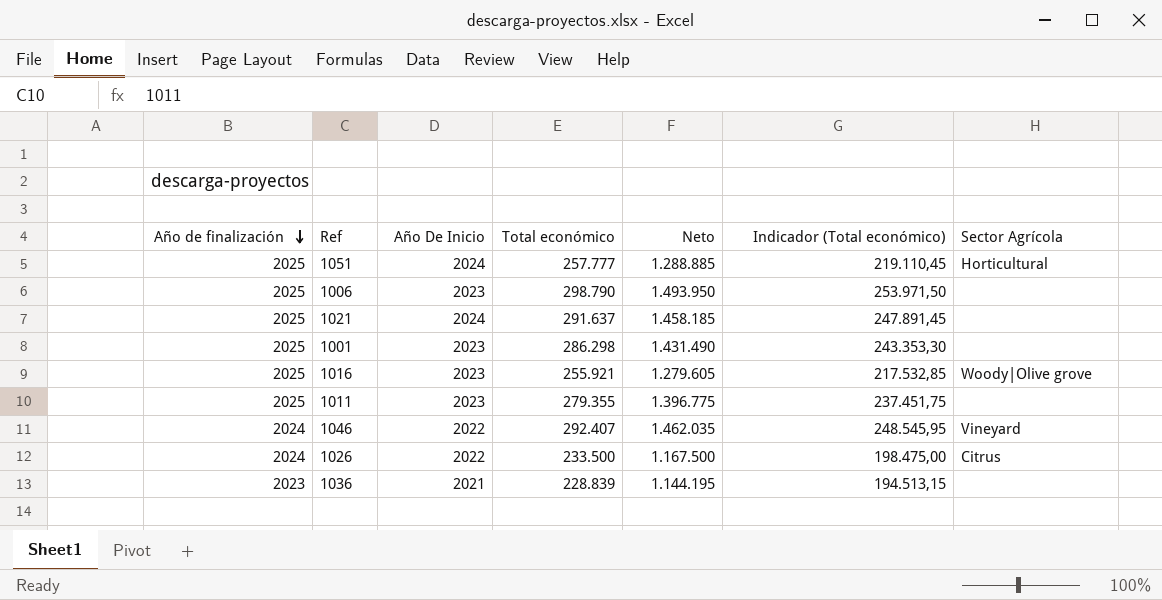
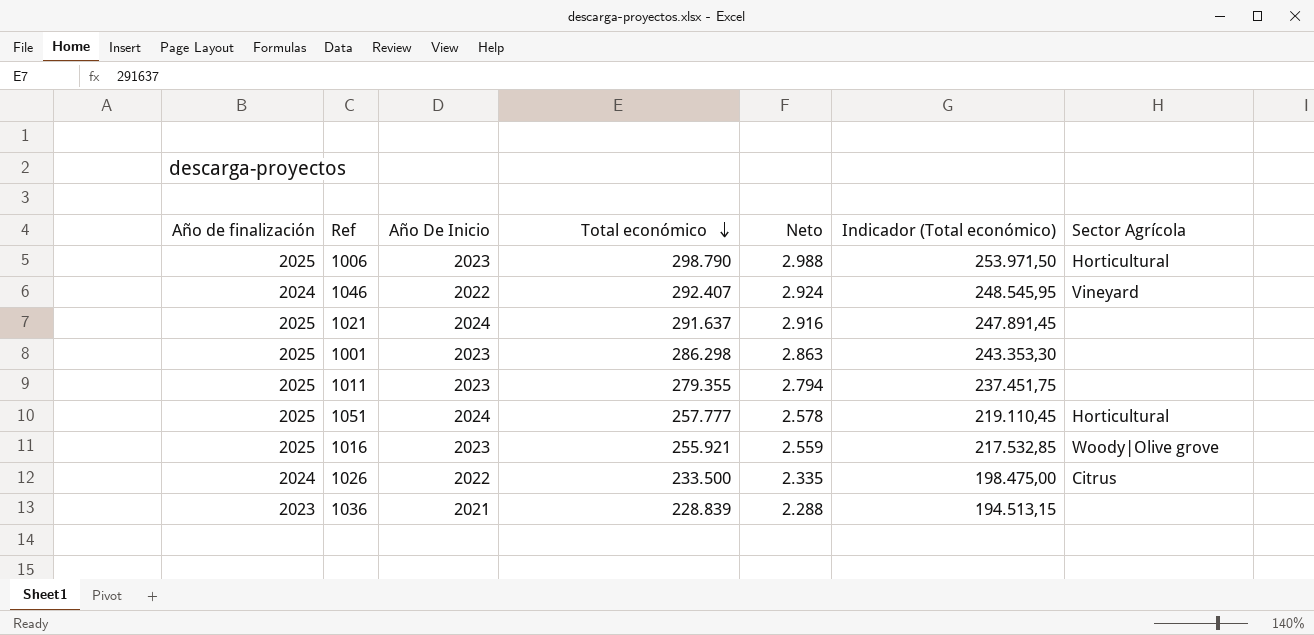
row order: Año de finalización descending -> Total económico descending
column Neto | formula: [Total económico] * 5 -> [Total económico] * 0,01
1006 | Sector Agrícola: none -> Horticultural

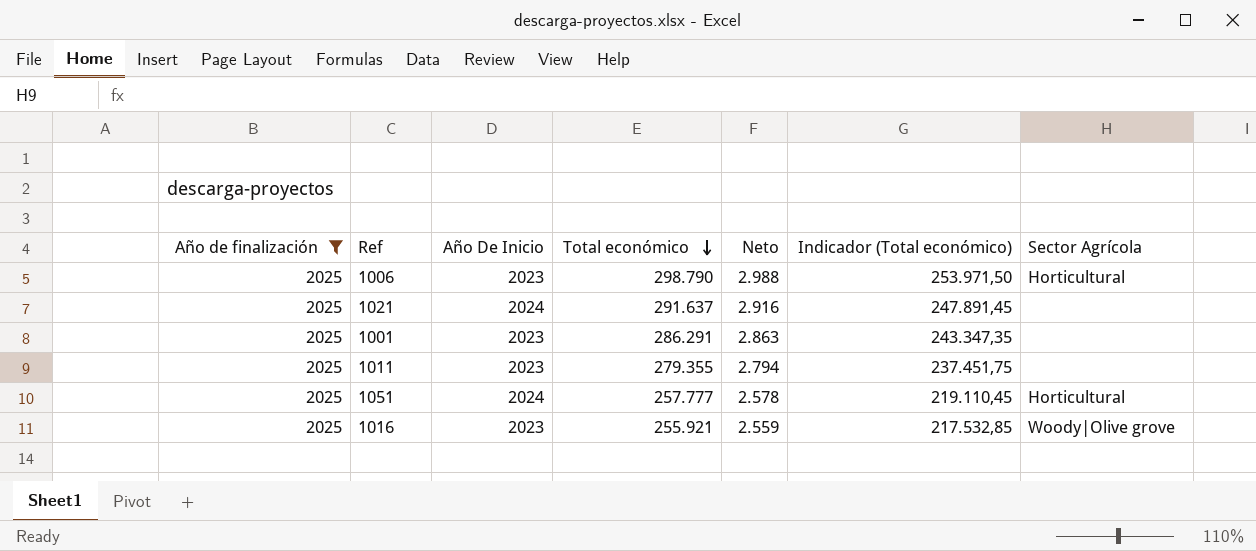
filter: none -> Año de finalización = 2025
1001 | Total económico: 286.298 -> 286.291
1001 | Indicador (Total económico): 243.353,30 -> 243.347,35

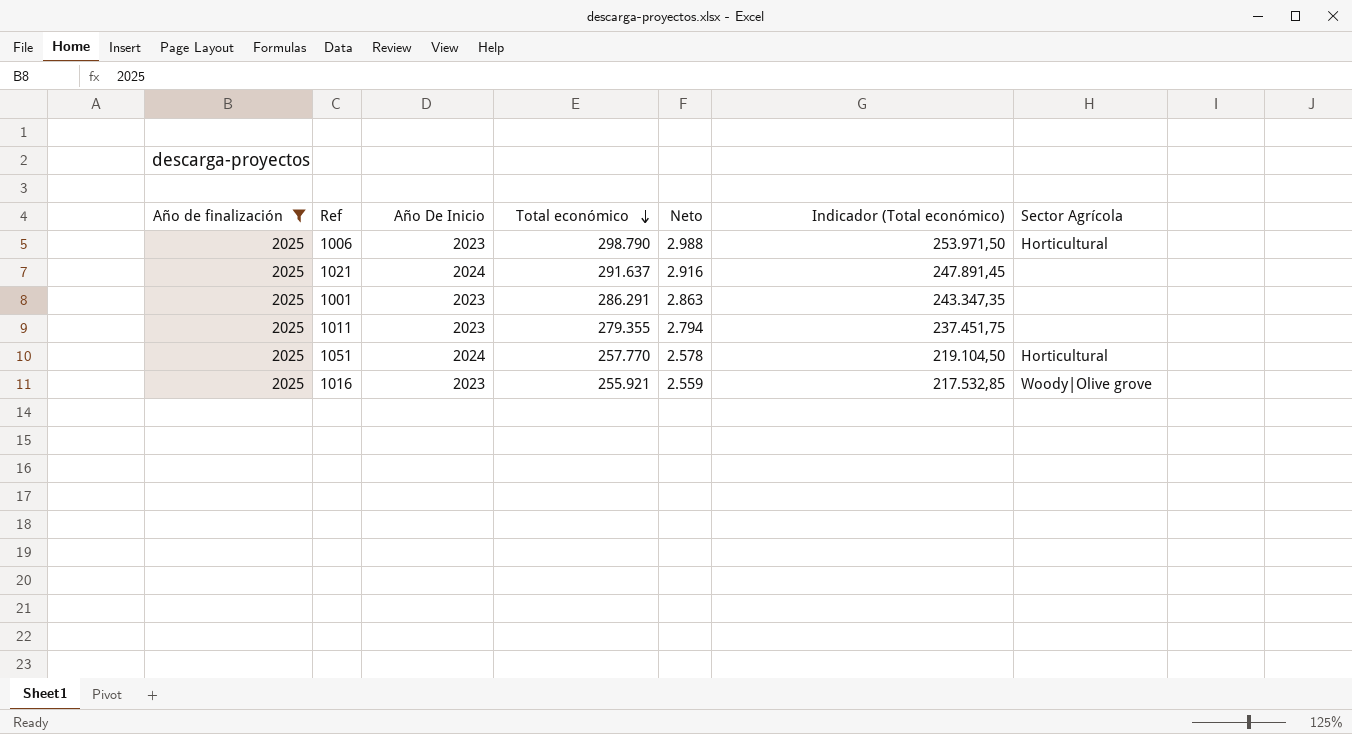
1051 | Total económico: 257.777 -> 257.770
1051 | Indicador (Total económico): 219.110,45 -> 219.104,50

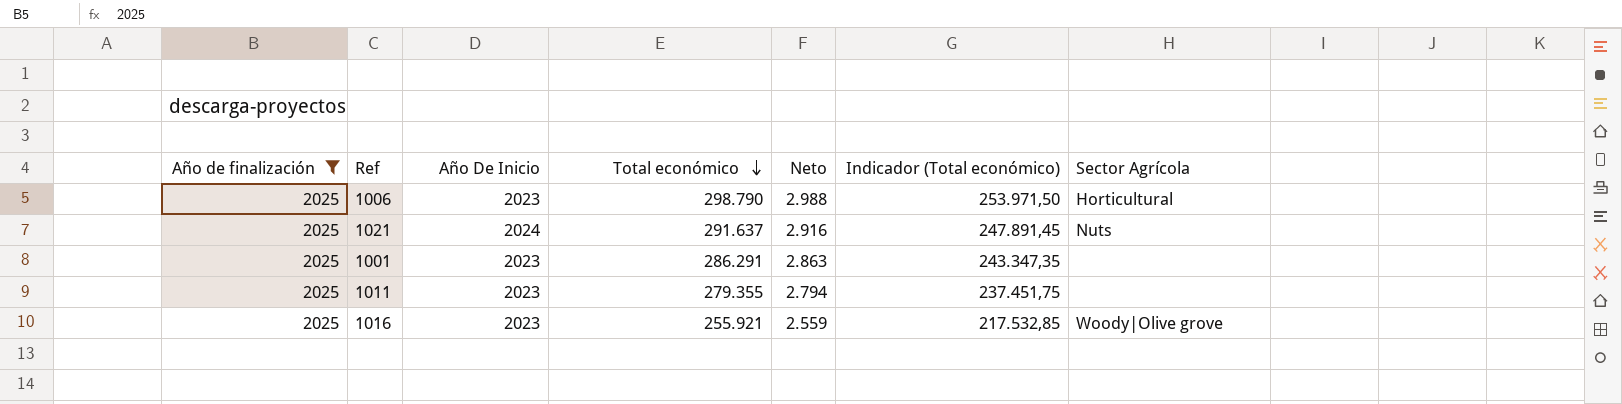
row 1051: 2025 | 2024 | 257.770 | 2.578 | 219.104,50 | Horticultural -> none
1021 | Sector Agrícola: none -> Nuts

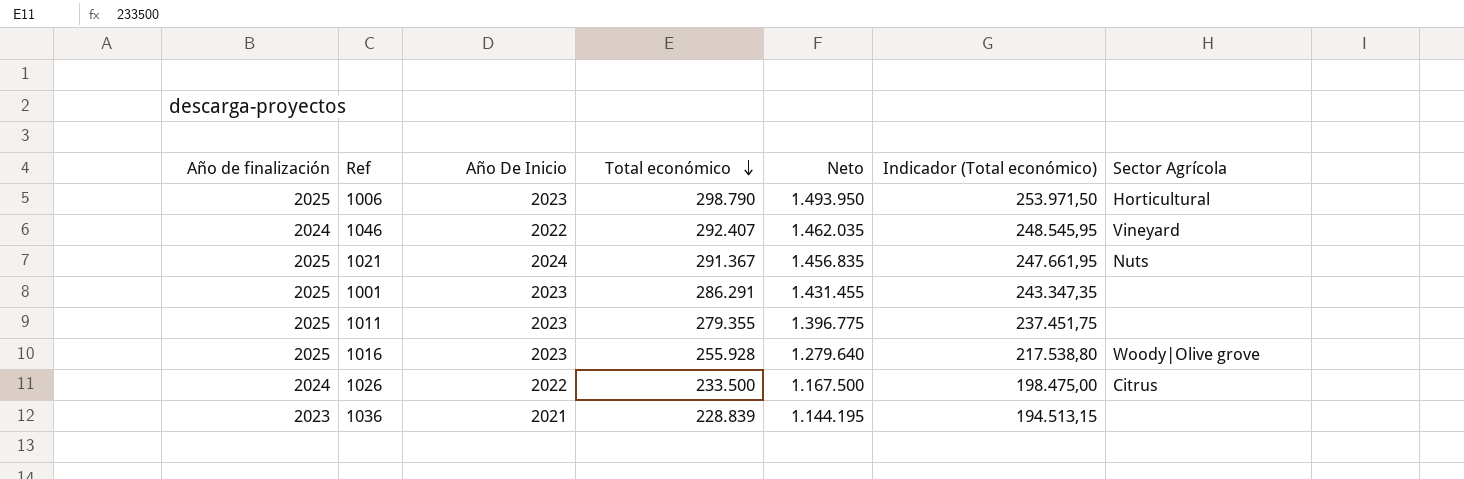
filter: Año de finalización = 2025 -> none
column Neto | formula: [Total económico] * 0,01 -> [Total económico] * 5
1021 | Total económico: 291.637 -> 291.367
1021 | Indicador (Total económico): 247.891,45 -> 247.661,95
1016 | Total económico: 255.921 -> 255.928
1016 | Indicador (Total económico): 217.532,85 -> 217.538,80

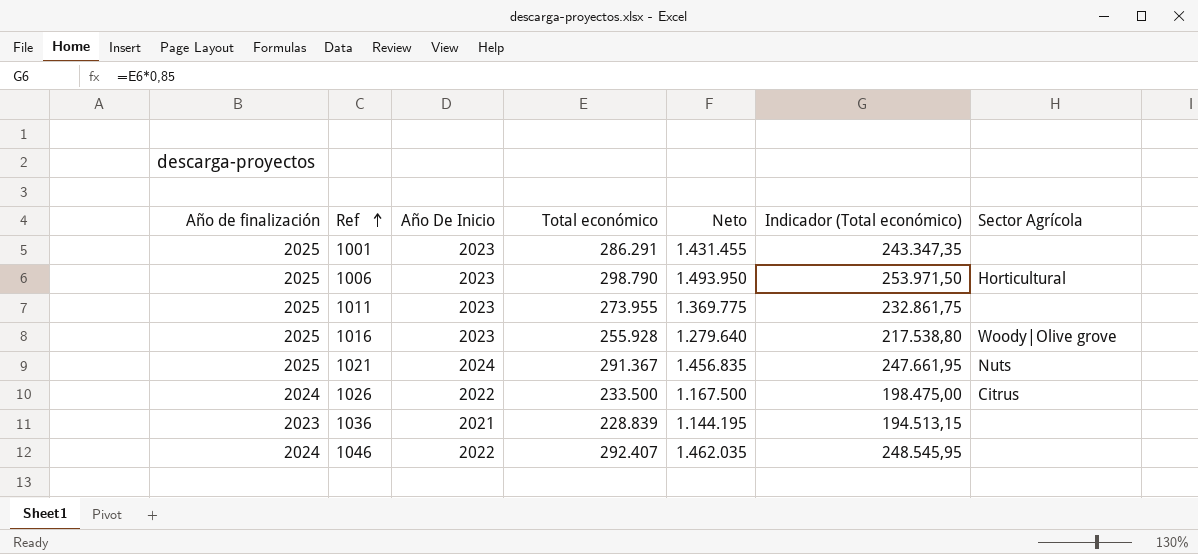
row order: Total económico descending -> Ref ascending
1011 | Total económico: 279.355 -> 273.955
1011 | Neto: 1.396.775 -> 1.369.775
1011 | Indicador (Total económico): 237.451,75 -> 232.861,75
1046 | Sector Agrícola: Vineyard -> none

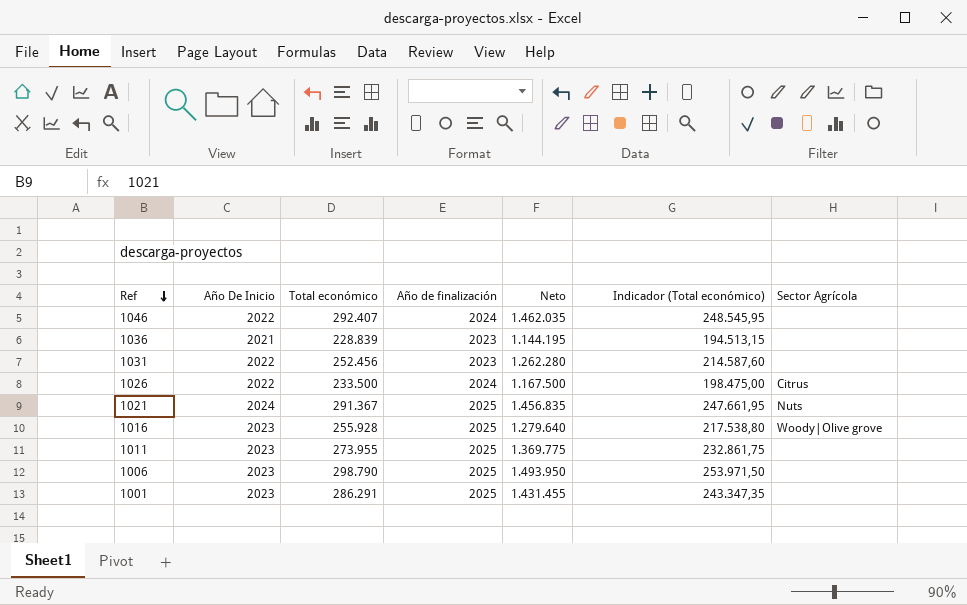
row order: Ref ascending -> Ref descending
column Año de finalización | position: 1 -> 4
row 1031: none -> 2022 | 252.456 | 2023 | 1.262.280 | 214.587,60 | none
1006 | Sector Agrícola: Horticultural -> none

